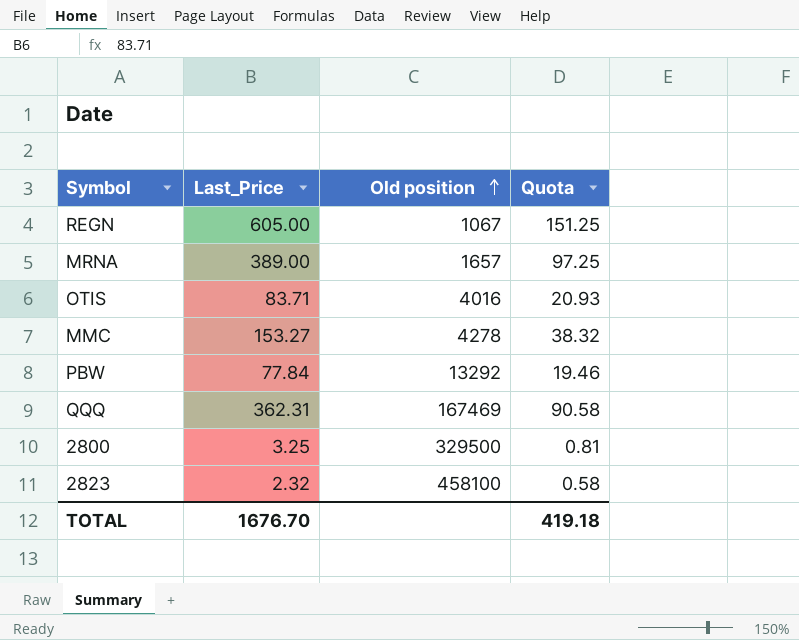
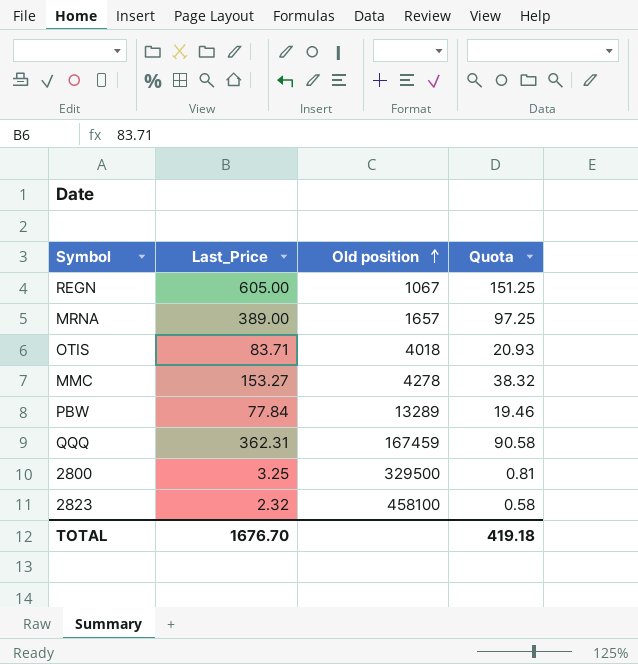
OTIS | Old position: 4016 -> 4018
PBW | Old position: 13292 -> 13289
QQQ | Old position: 167469 -> 167459

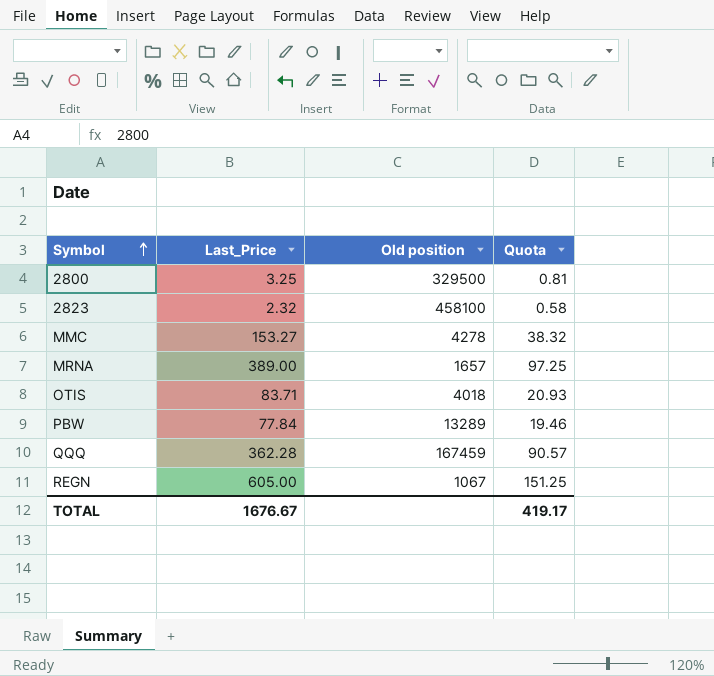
row order: Old position ascending -> Symbol ascending
QQQ | Last_Price: 362.31 -> 362.28
QQQ | Quota: 90.58 -> 90.57
TOTAL | Last_Price: 1676.70 -> 1676.67
TOTAL | Quota: 419.18 -> 419.17

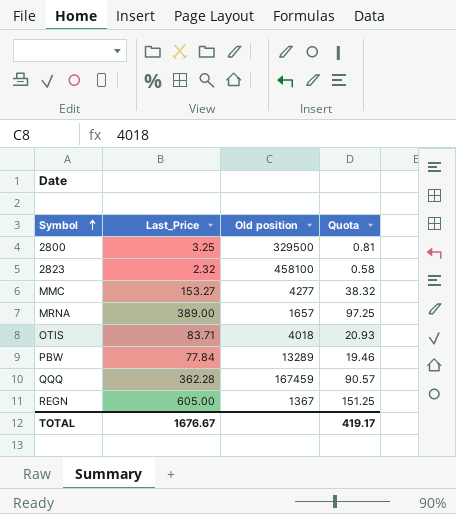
MMC | Old position: 4278 -> 4277
REGN | Old position: 1067 -> 1367

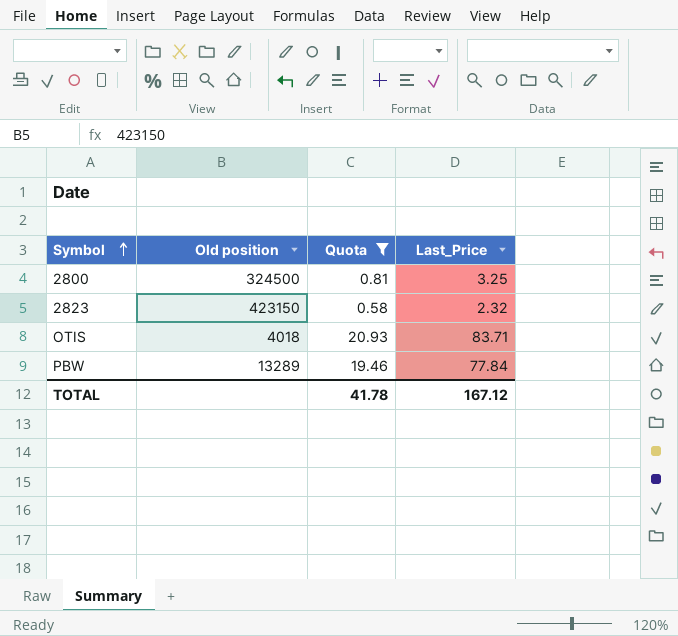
filter: none -> Quota <= 20.93
column Last_Price | position: 2 -> 4
2800 | Old position: 329500 -> 324500
2823 | Old position: 458100 -> 423150
TOTAL | Quota: 419.17 -> 41.78
TOTAL | Last_Price: 1676.67 -> 167.12

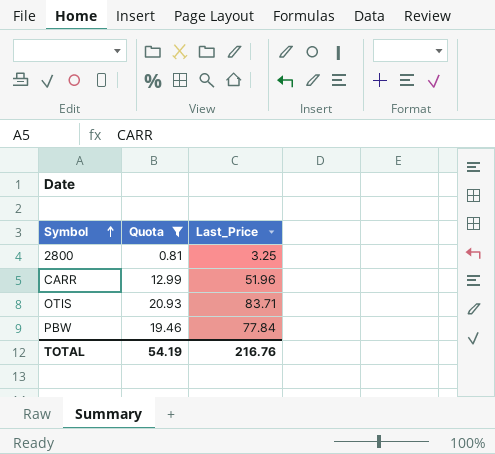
column Old position | position: 2 -> none
row 2823: 423150 | 0.58 | 2.32 -> none
row CARR: none -> 12.99 | 51.96
TOTAL | Quota: 41.78 -> 54.19
TOTAL | Last_Price: 167.12 -> 216.76

